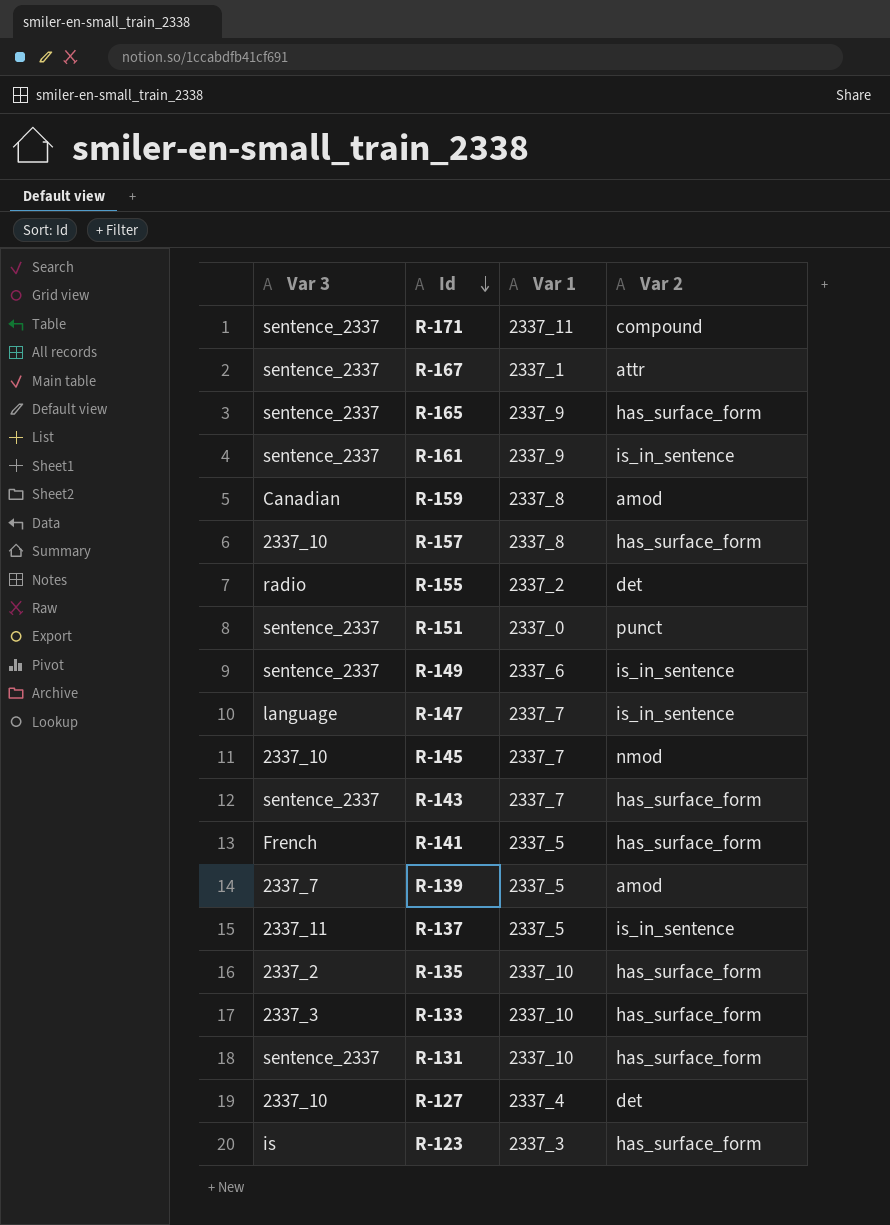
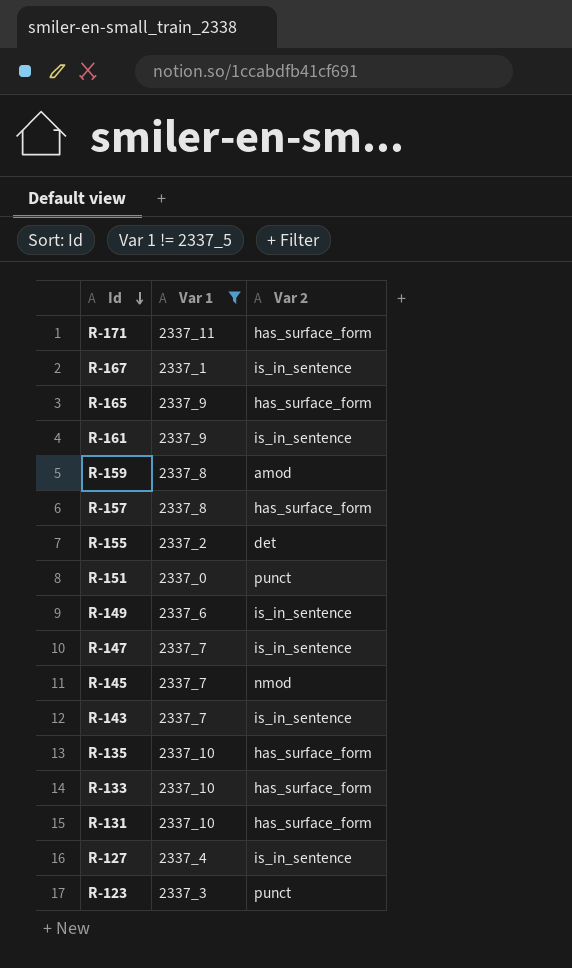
filter: none -> Var 1 != 2337_5
column Var 3 | position: 1 -> none
R-171 | Var 2: compound -> has_surface_form
R-167 | Var 2: attr -> is_in_sentence
R-143 | Var 2: has_surface_form -> is_in_sentence
R-127 | Var 2: det -> is_in_sentence
R-123 | Var 2: has_surface_form -> punct

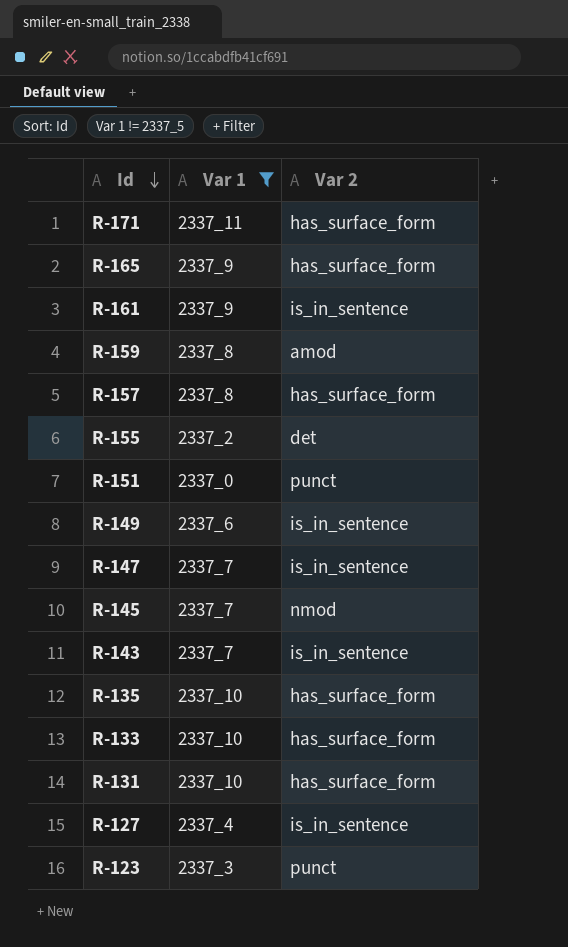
row R-167: 2337_1 | is_in_sentence -> none

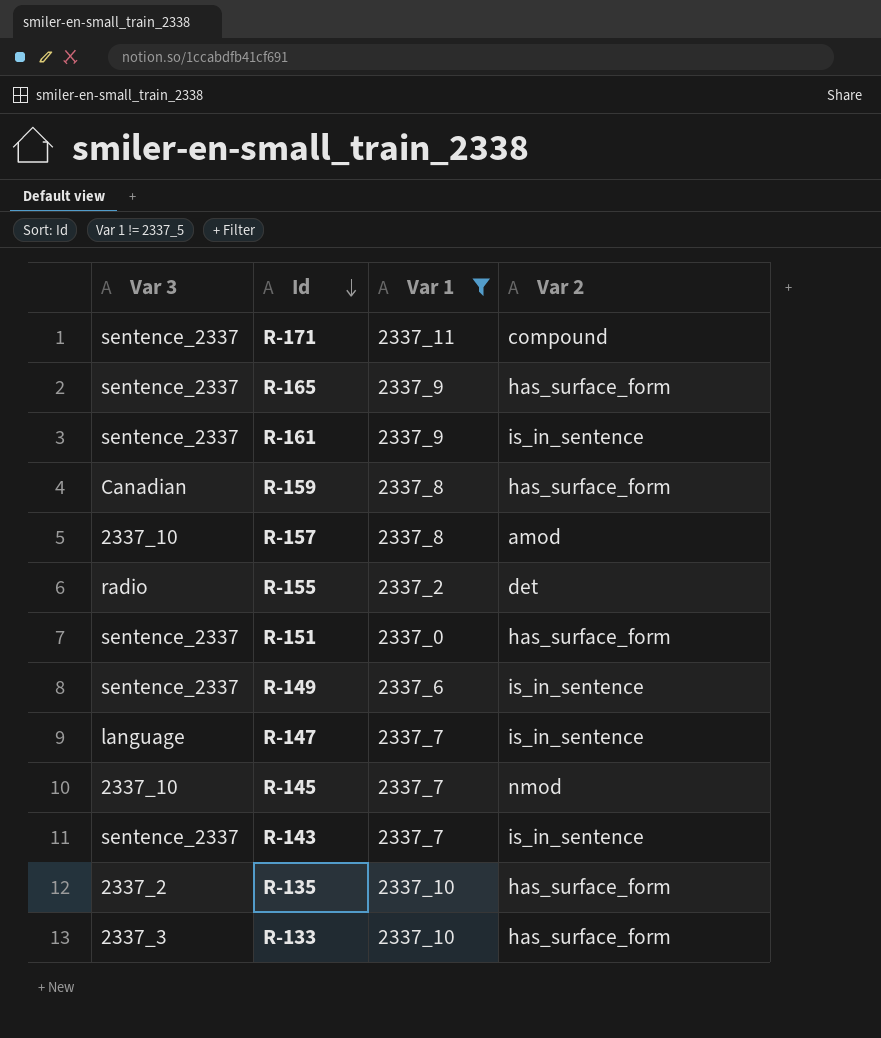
column Var 3 | position: none -> 1
row R-131: 2337_10 | has_surface_form -> none
row R-127: 2337_4 | is_in_sentence -> none
row R-123: 2337_3 | punct -> none
R-171 | Var 2: has_surface_form -> compound
R-159 | Var 2: amod -> has_surface_form
R-157 | Var 2: has_surface_form -> amod
R-151 | Var 2: punct -> has_surface_form

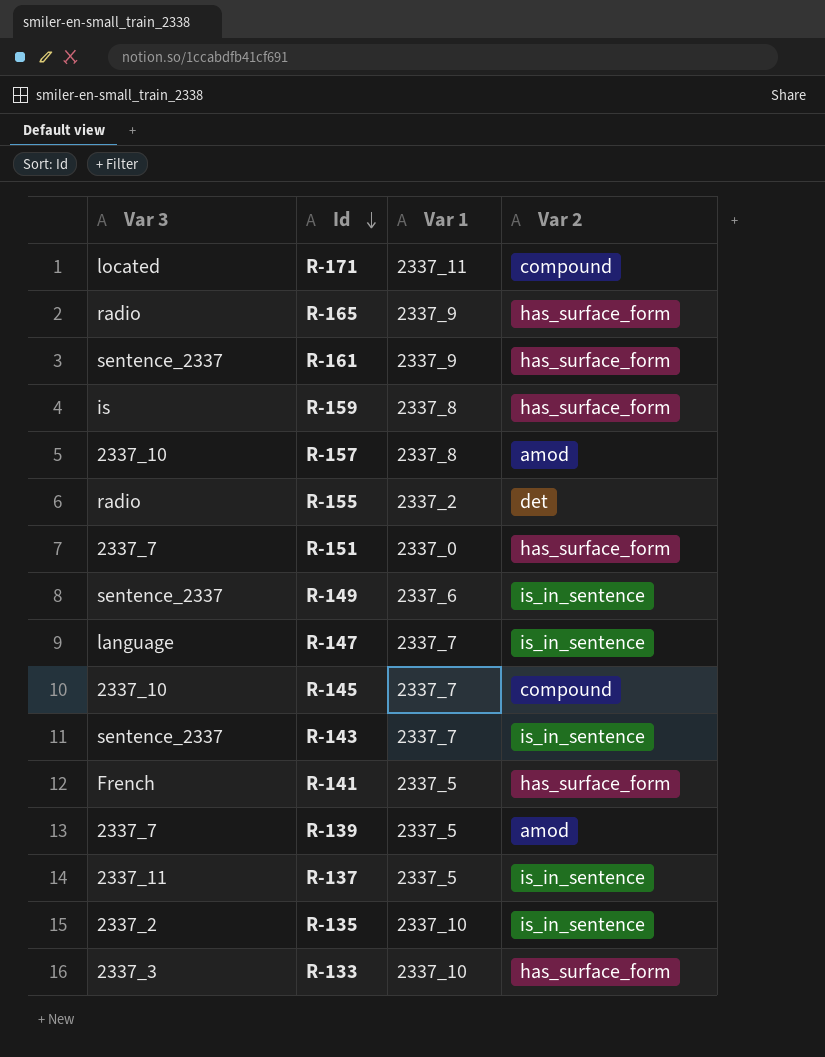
filter: Var 1 != 2337_5 -> none
R-171 | Var 3: sentence_2337 -> located
R-165 | Var 3: sentence_2337 -> radio
R-161 | Var 2: is_in_sentence -> has_surface_form
R-159 | Var 3: Canadian -> is
R-151 | Var 3: sentence_2337 -> 2337_7
R-145 | Var 2: nmod -> compound
R-135 | Var 2: has_surface_form -> is_in_sentence

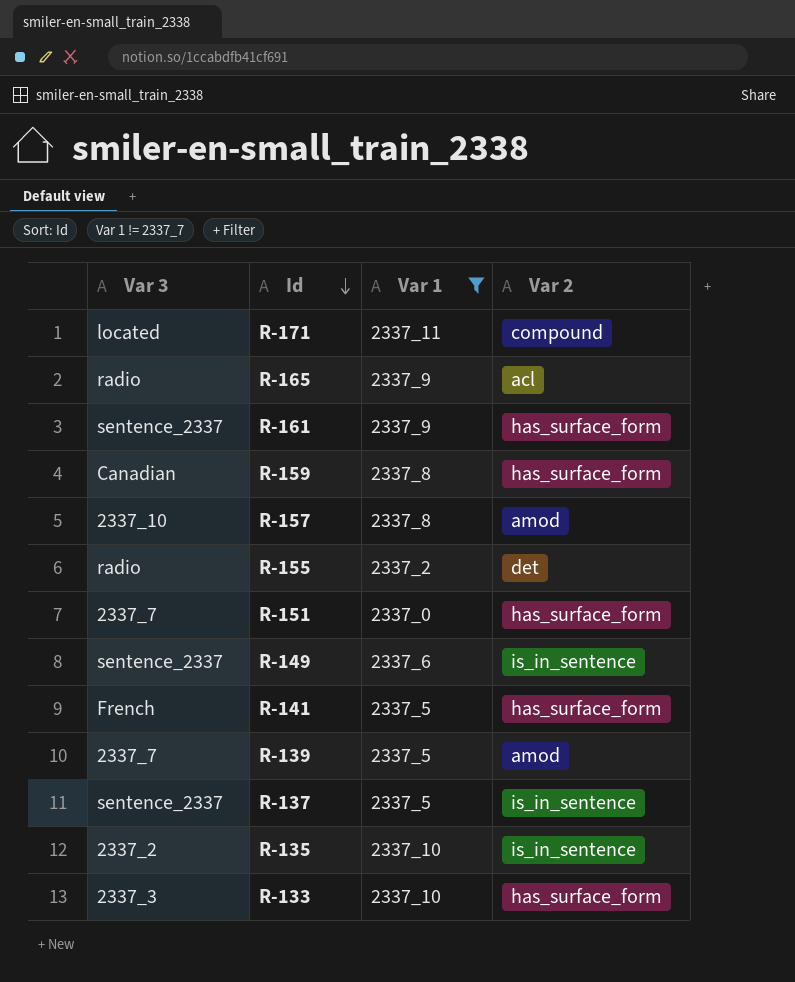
filter: none -> Var 1 != 2337_7
R-165 | Var 2: has_surface_form -> acl
R-159 | Var 3: is -> Canadian
R-137 | Var 3: 2337_11 -> sentence_2337

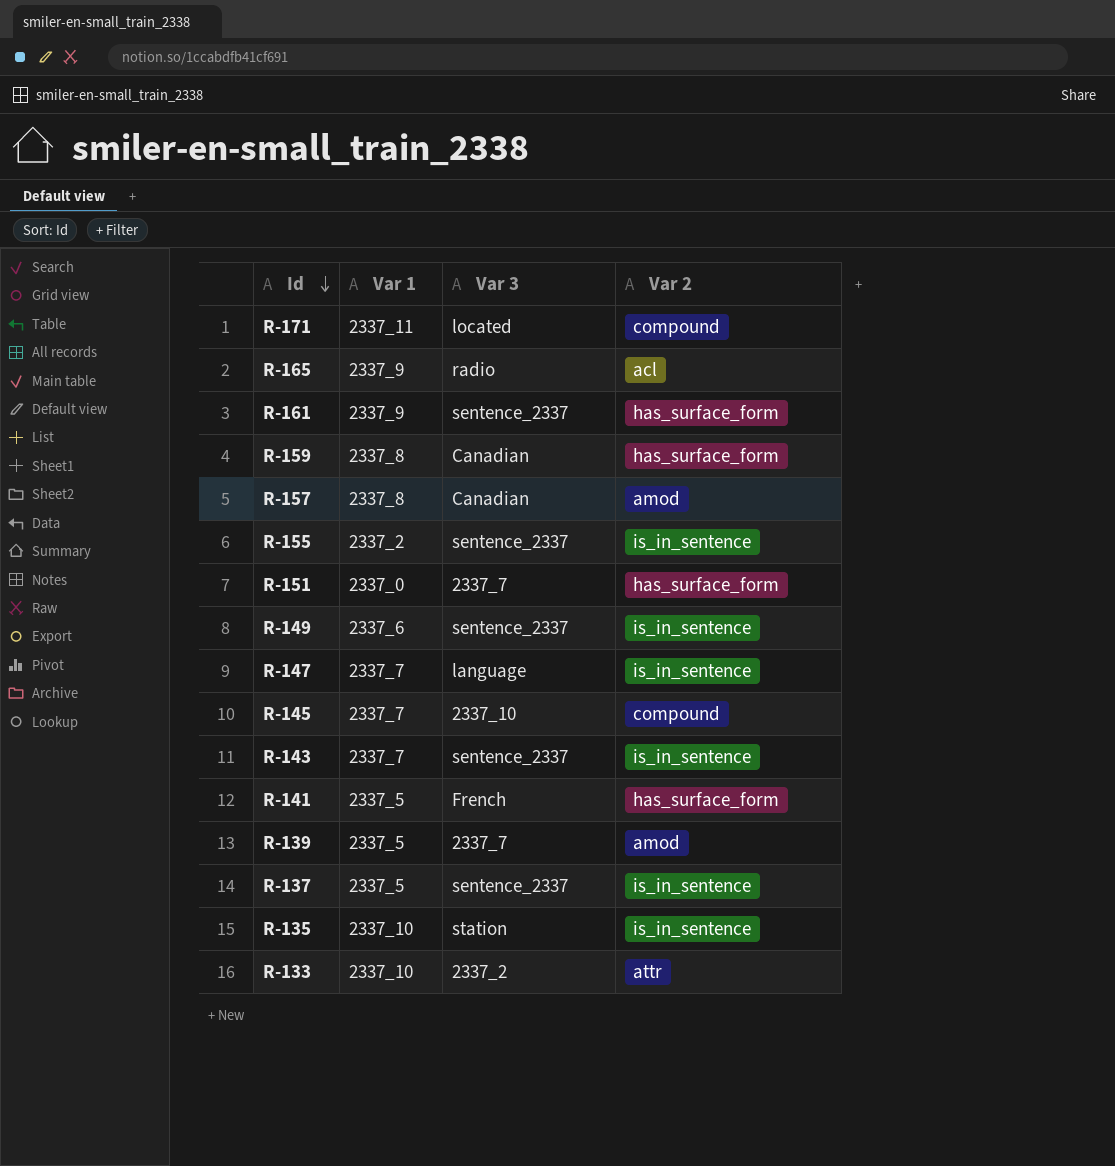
filter: Var 1 != 2337_7 -> none
column Var 3 | position: 1 -> 3
R-157 | Var 3: 2337_10 -> Canadian
R-155 | Var 3: radio -> sentence_2337
R-155 | Var 2: det -> is_in_sentence
R-135 | Var 3: 2337_2 -> station
R-133 | Var 3: 2337_3 -> 2337_2
R-133 | Var 2: has_surface_form -> attr

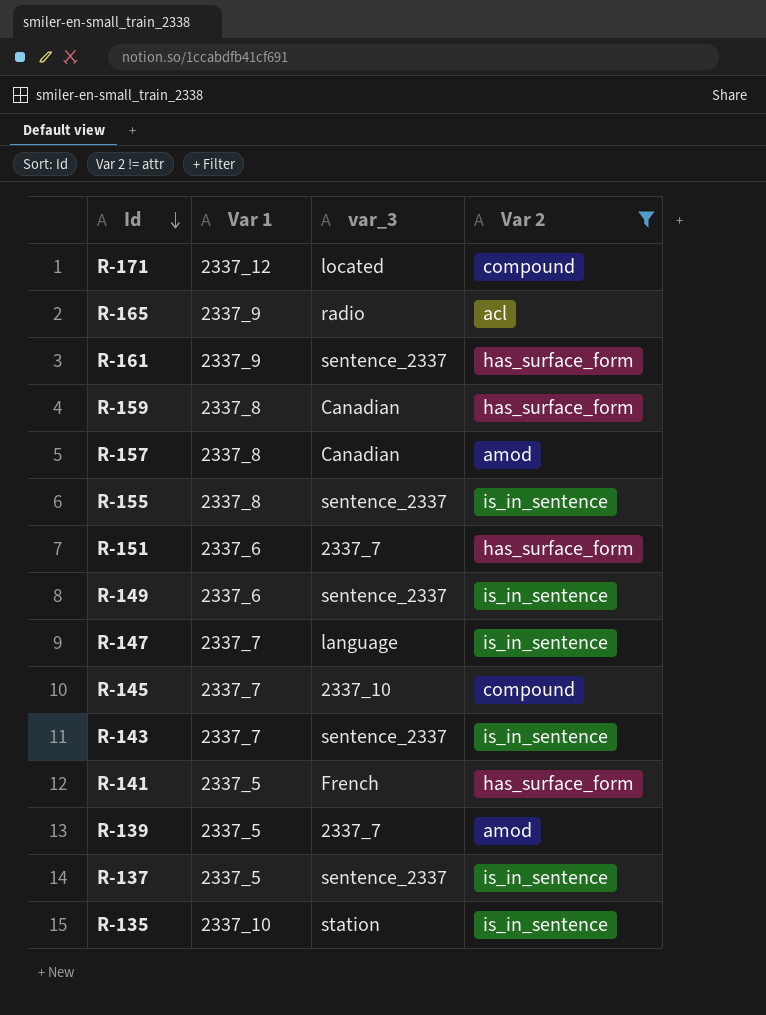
filter: none -> Var 2 != attr
column name: Var 3 -> var_3
R-171 | Var 1: 2337_11 -> 2337_12
R-155 | Var 1: 2337_2 -> 2337_8
R-151 | Var 1: 2337_0 -> 2337_6

